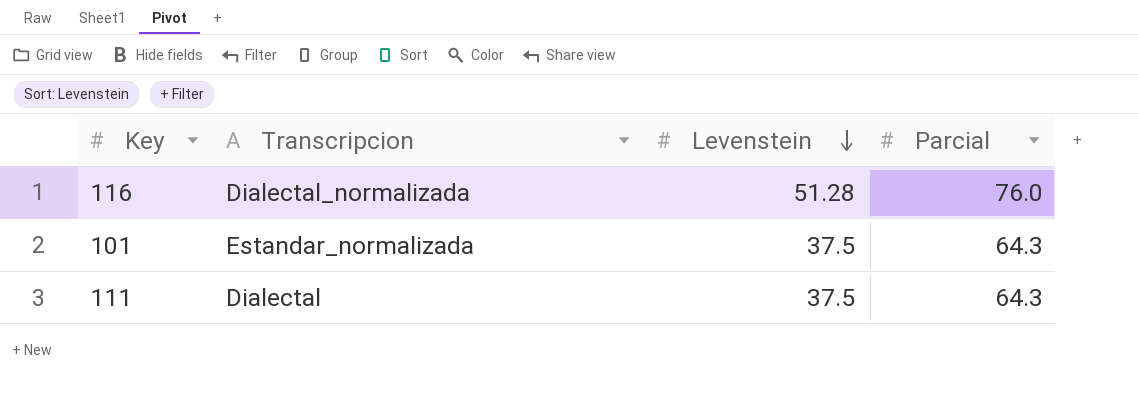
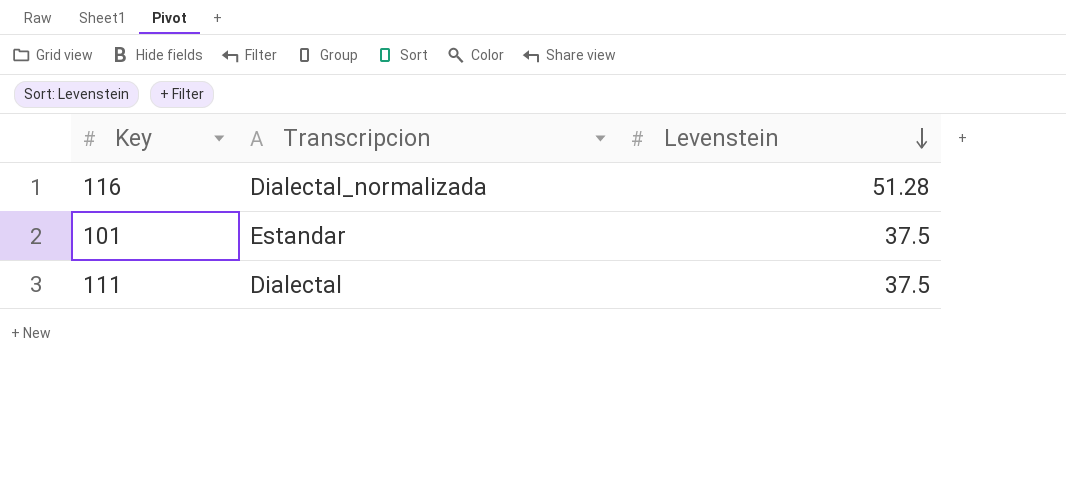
column Parcial | position: 4 -> none
101 | Transcripcion: Estandar_normalizada -> Estandar

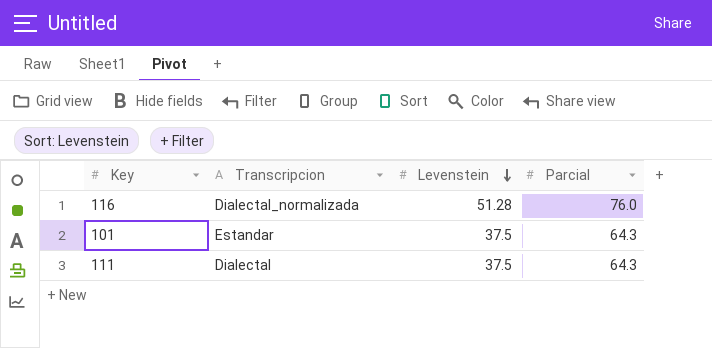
column Parcial | position: none -> 4

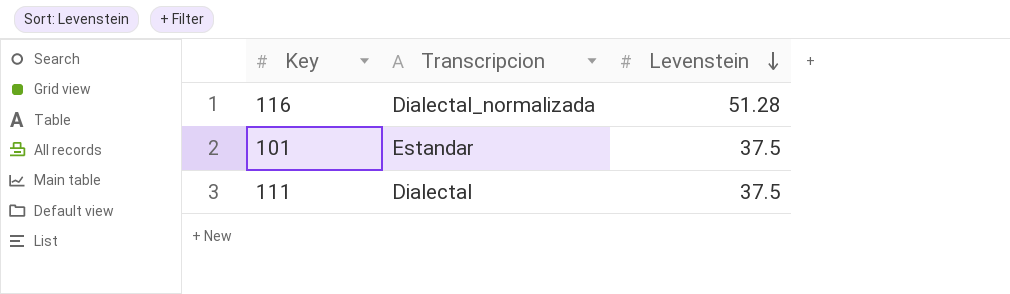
column Parcial | position: 4 -> none

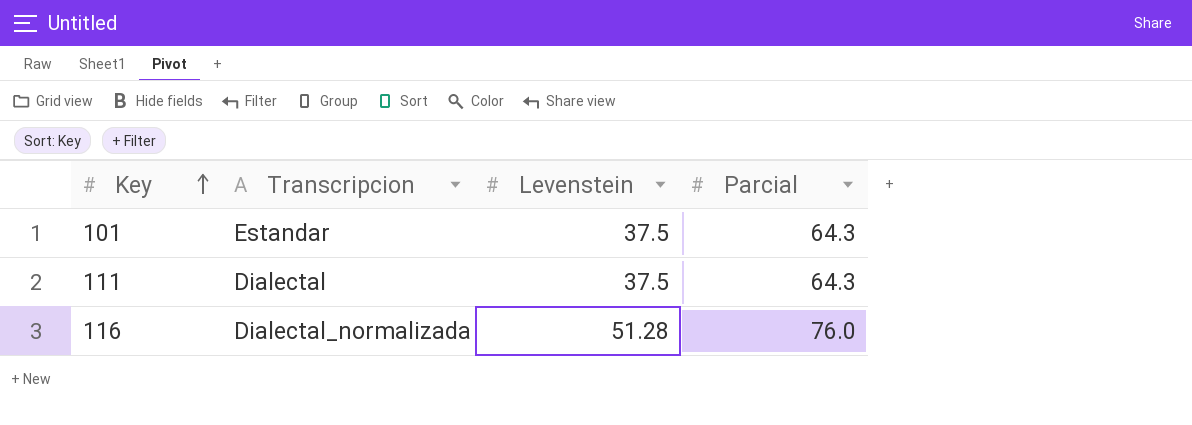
row order: Levenstein descending -> Key ascending
column Parcial | position: none -> 4

